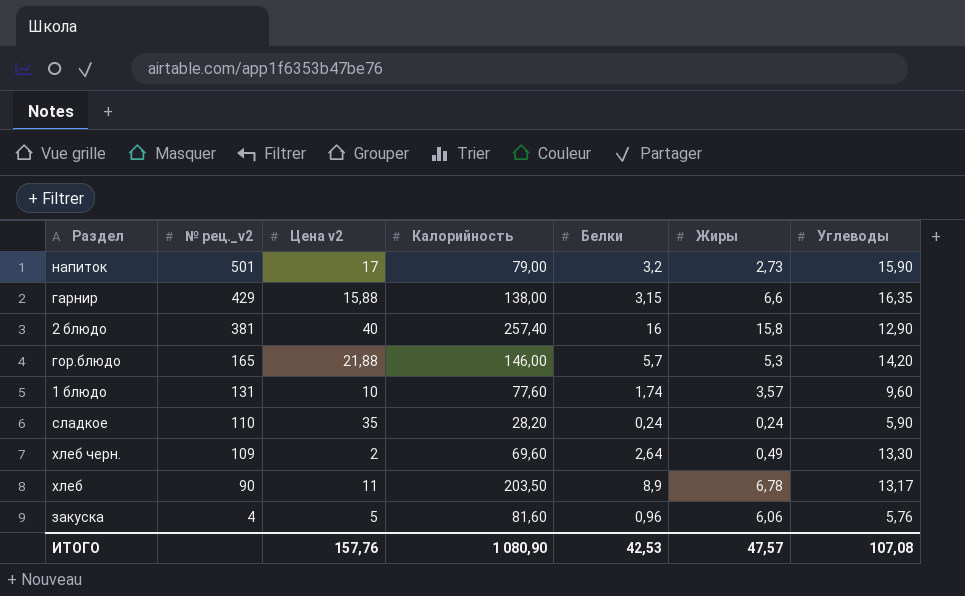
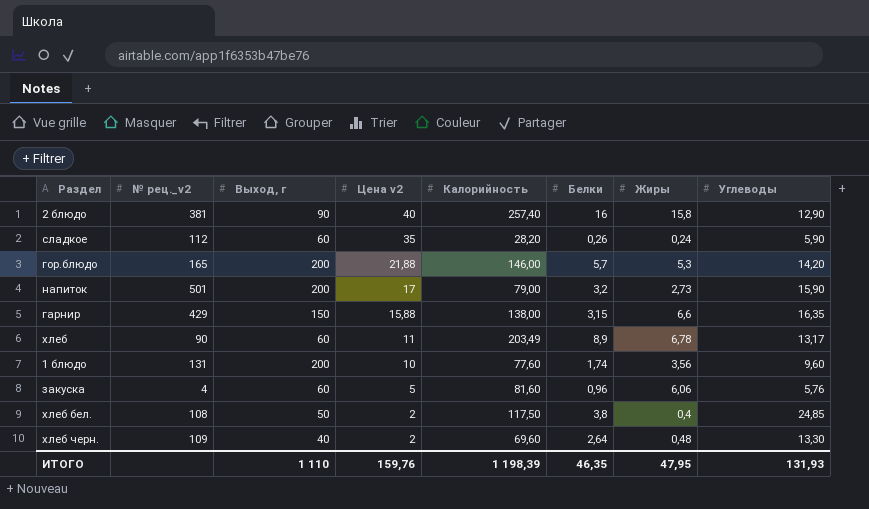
row order: № рец._v2 descending -> Цена v2 descending
column Выход, г | position: none -> 3
сладкое | № рец._v2: 110 -> 112
сладкое | Белки: 0,24 -> 0,26
хлеб | Калорийность: 203,50 -> 203,49
1 блюдо | Жиры: 3,57 -> 3,56
row хлеб бел.: none -> 108 | 50 | 2 | 117,50 | 3,8 | 0,4 | 24,85
хлеб черн. | Жиры: 0,49 -> 0,48
ИТОГО | Цена v2: 157,76 -> 159,76
ИТОГО | Калорийность: 1 080,90 -> 1 198,39
ИТОГО | Белки: 42,53 -> 46,35
ИТОГО | Жиры: 47,57 -> 47,95
ИТОГО | Углеводы: 107,08 -> 131,93

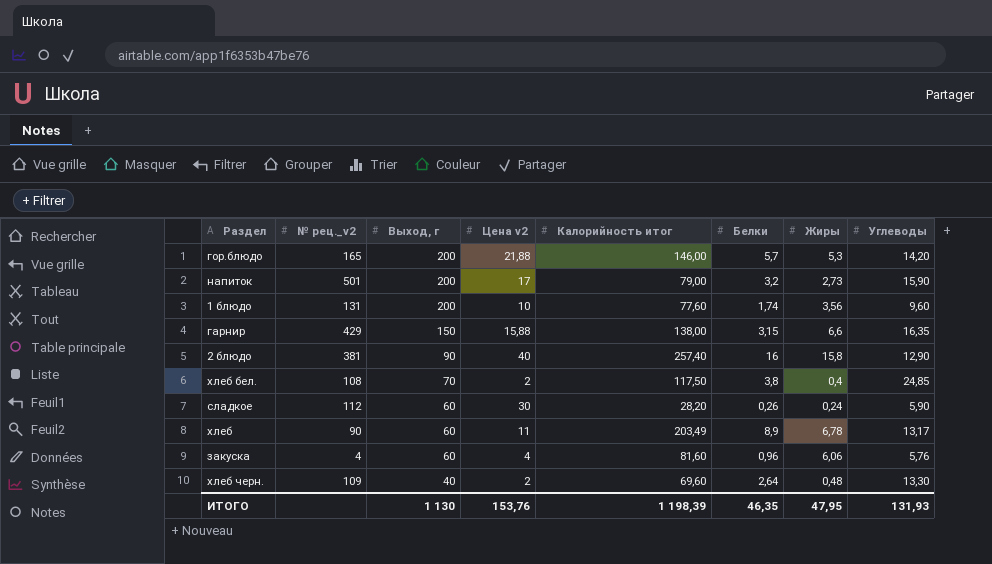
row order: Цена v2 descending -> Выход, г descending
column name: Калорийность -> Калорийность итог
хлеб бел. | Выход, г: 50 -> 70
сладкое | Цена v2: 35 -> 30
закуска | Цена v2: 5 -> 4
ИТОГО | Выход, г: 1 110 -> 1 130
ИТОГО | Цена v2: 159,76 -> 153,76

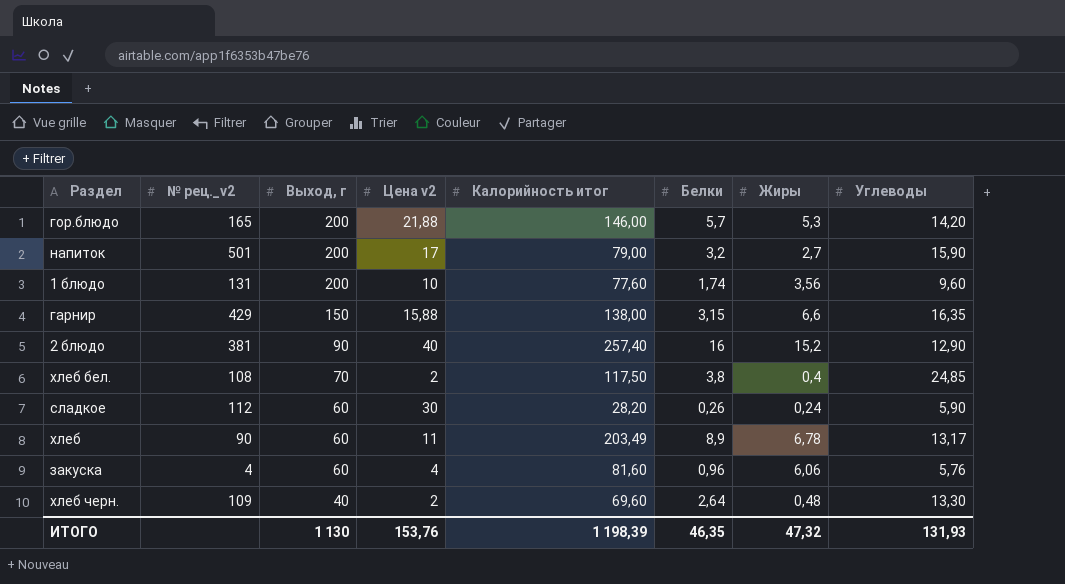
напиток | Жиры: 2,73 -> 2,7
2 блюдо | Жиры: 15,8 -> 15,2
ИТОГО | Жиры: 47,95 -> 47,32

